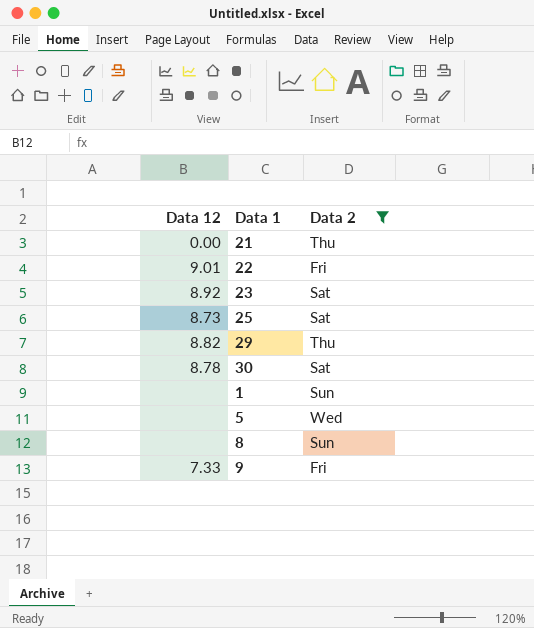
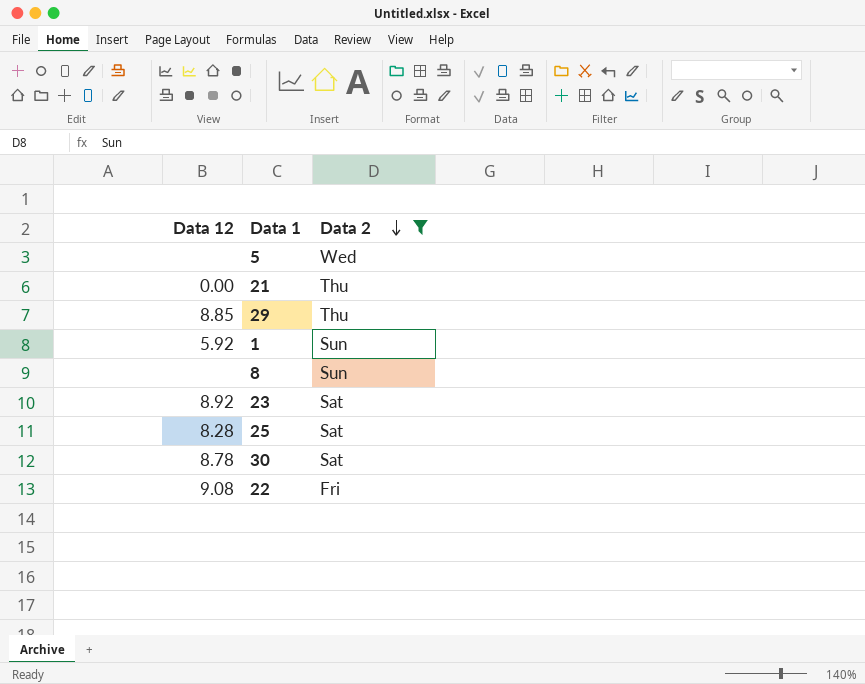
row order: none -> Data 2 descending
row 9: 7.33 | Fri -> none
29 | Data 12: 8.82 -> 8.85
1 | Data 12: none -> 5.92
25 | Data 12: 8.73 -> 8.28
22 | Data 12: 9.01 -> 9.08

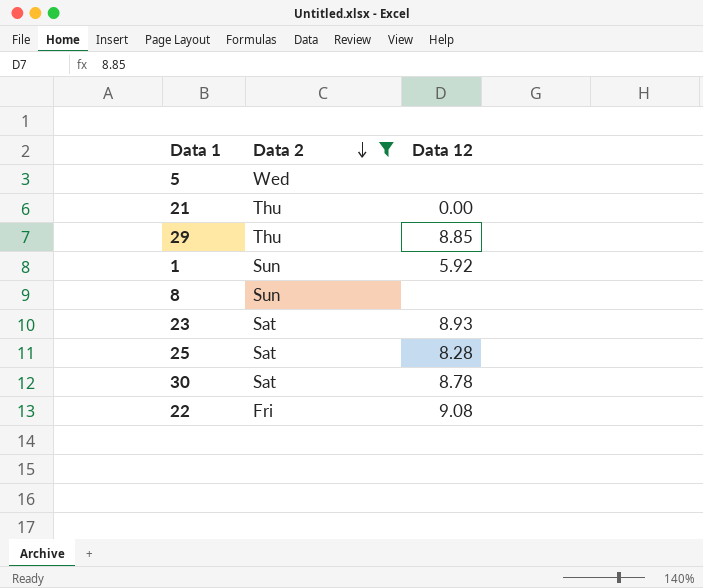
column Data 12 | position: 1 -> 3
23 | Data 12: 8.92 -> 8.93

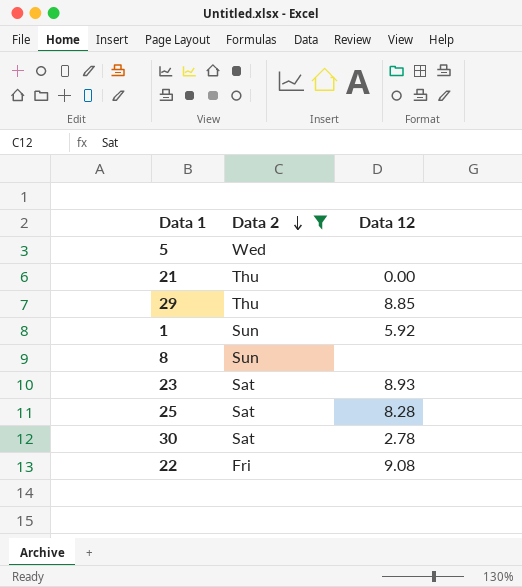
30 | Data 12: 8.78 -> 2.78

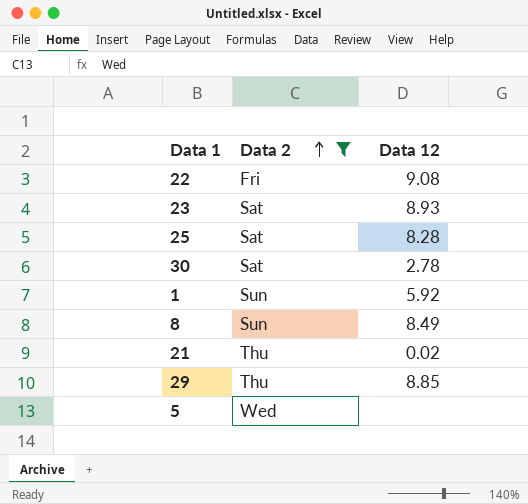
row order: Data 2 descending -> Data 2 ascending
8 | Data 12: none -> 8.49
21 | Data 12: 0.00 -> 0.02

